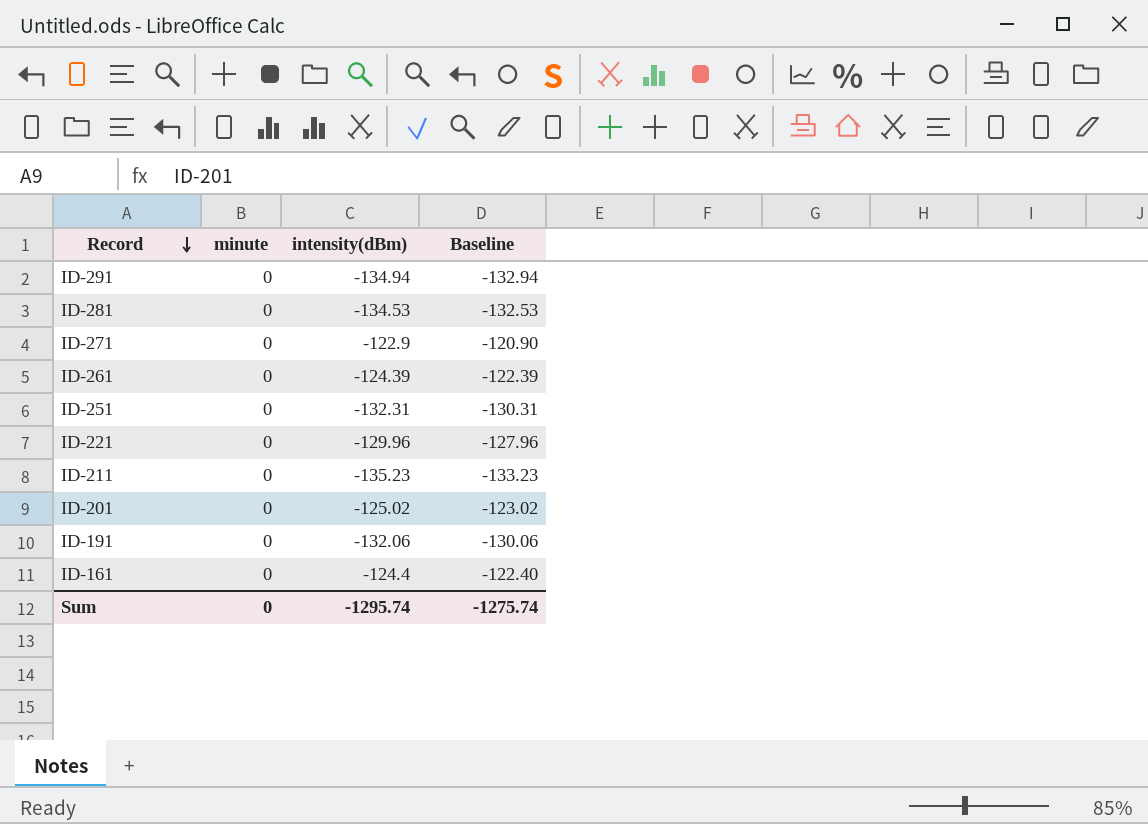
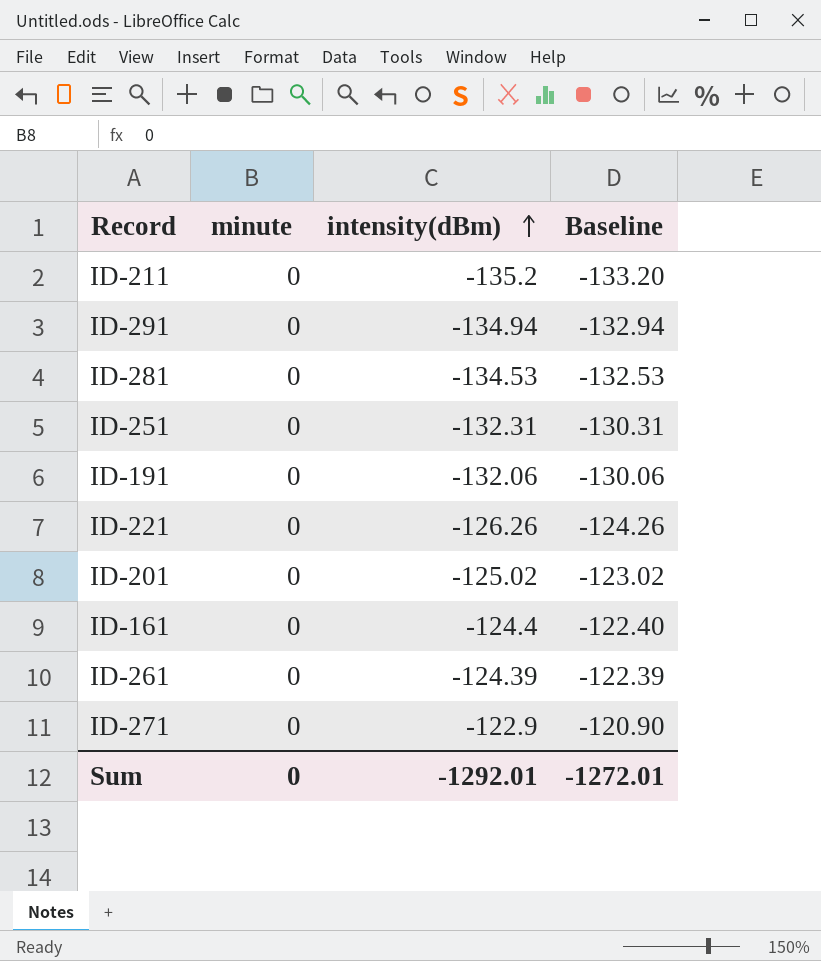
row order: Record descending -> intensity(dBm) ascending
ID-211 | intensity(dBm): -135.23 -> -135.2
ID-211 | Baseline: -133.23 -> -133.20
ID-221 | intensity(dBm): -129.96 -> -126.26
ID-221 | Baseline: -127.96 -> -124.26
Sum | intensity(dBm): -1295.74 -> -1292.01
Sum | Baseline: -1275.74 -> -1272.01

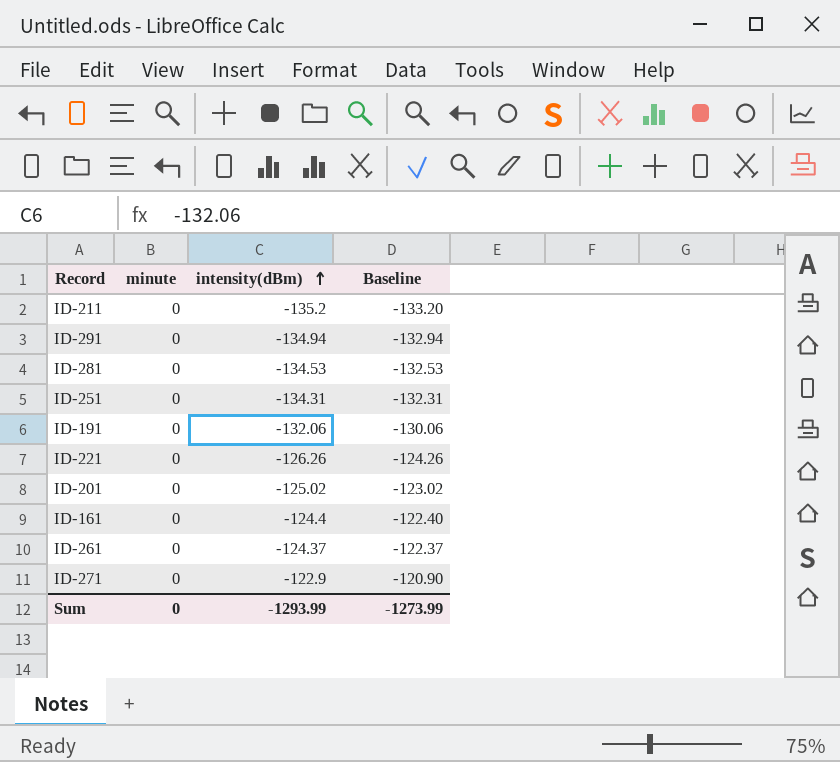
ID-251 | intensity(dBm): -132.31 -> -134.31
ID-251 | Baseline: -130.31 -> -132.31
ID-261 | intensity(dBm): -124.39 -> -124.37
ID-261 | Baseline: -122.39 -> -122.37
Sum | intensity(dBm): -1292.01 -> -1293.99
Sum | Baseline: -1272.01 -> -1273.99

